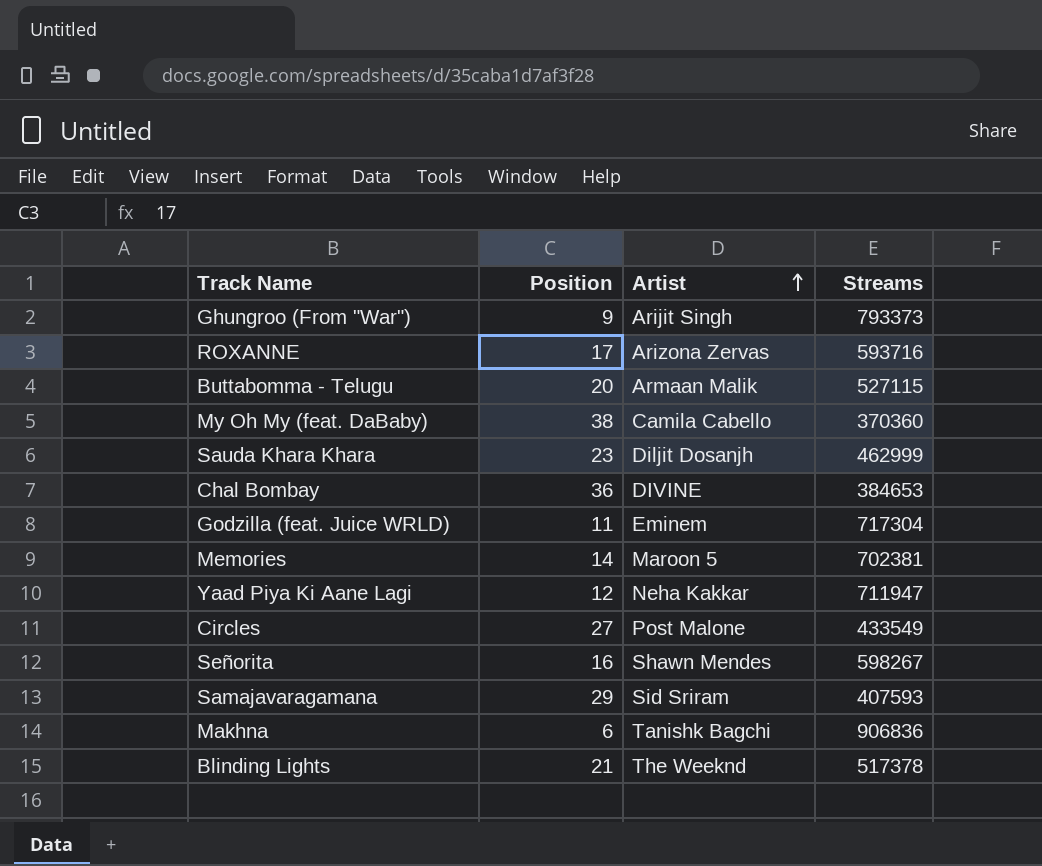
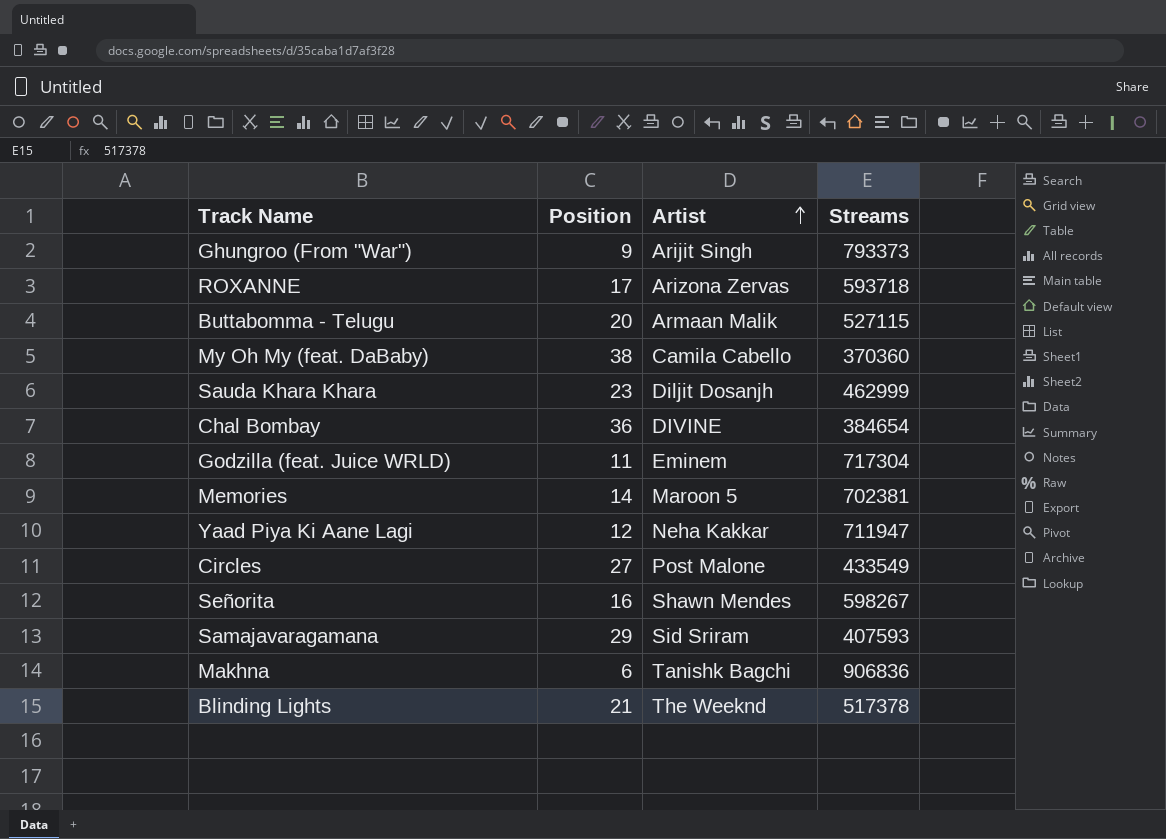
ROXANNE | Streams: 593716 -> 593718
Chal Bombay | Streams: 384653 -> 384654

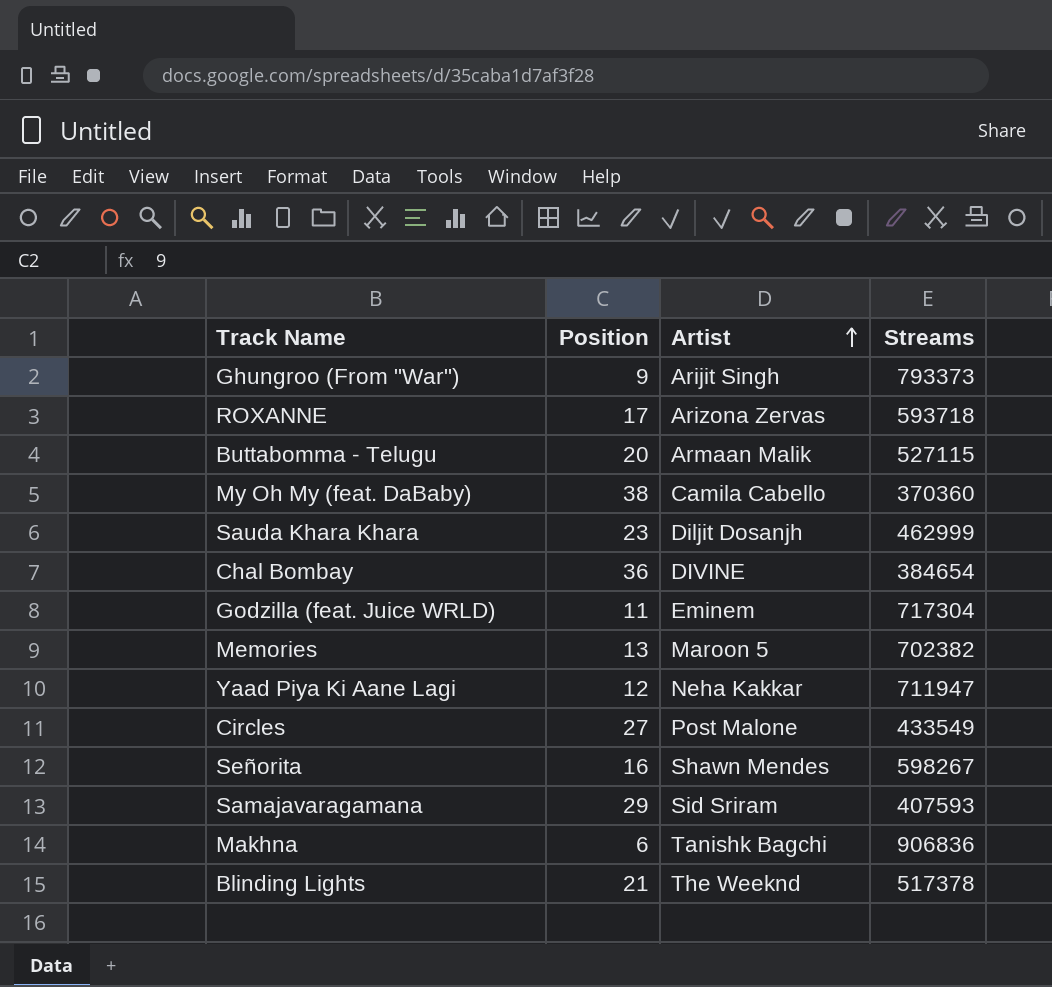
Memories | Position: 14 -> 13
Memories | Streams: 702381 -> 702382

